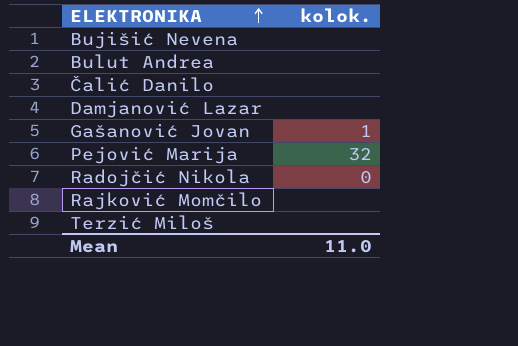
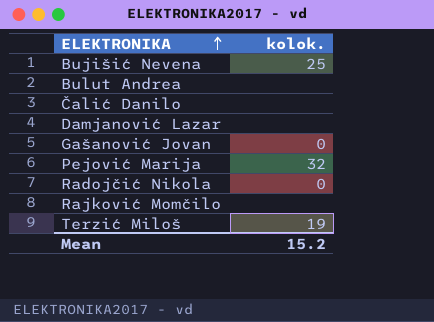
Bujišić Nevena | kolok.: none -> 25
Gašanović Jovan | kolok.: 1 -> 0
Terzić Miloš | kolok.: none -> 19
Mean | kolok.: 11.0 -> 15.2

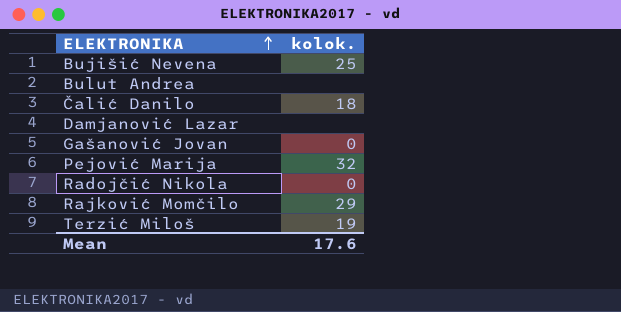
Čalić Danilo | kolok.: none -> 18
Rajković Momčilo | kolok.: none -> 29
Mean | kolok.: 15.2 -> 17.6

